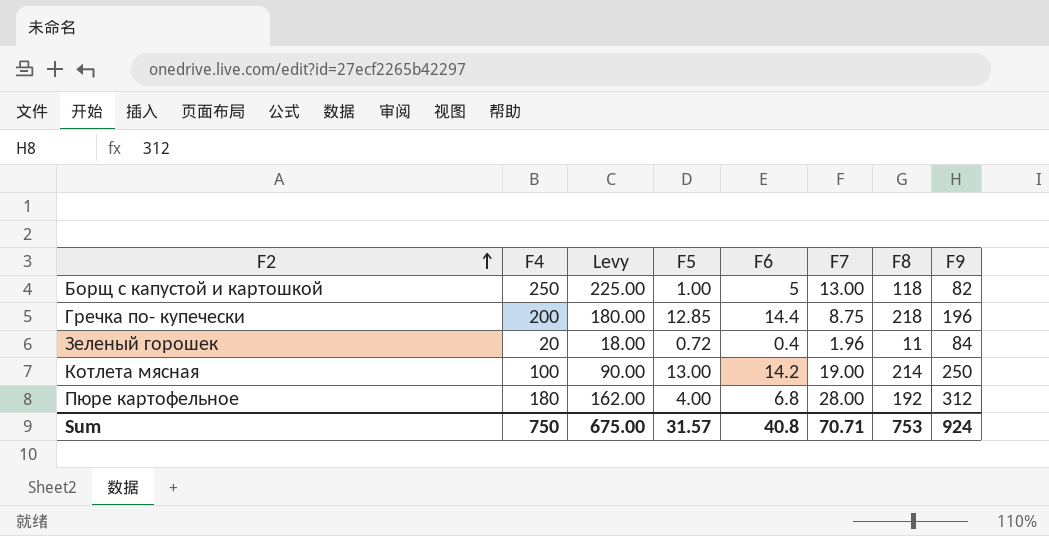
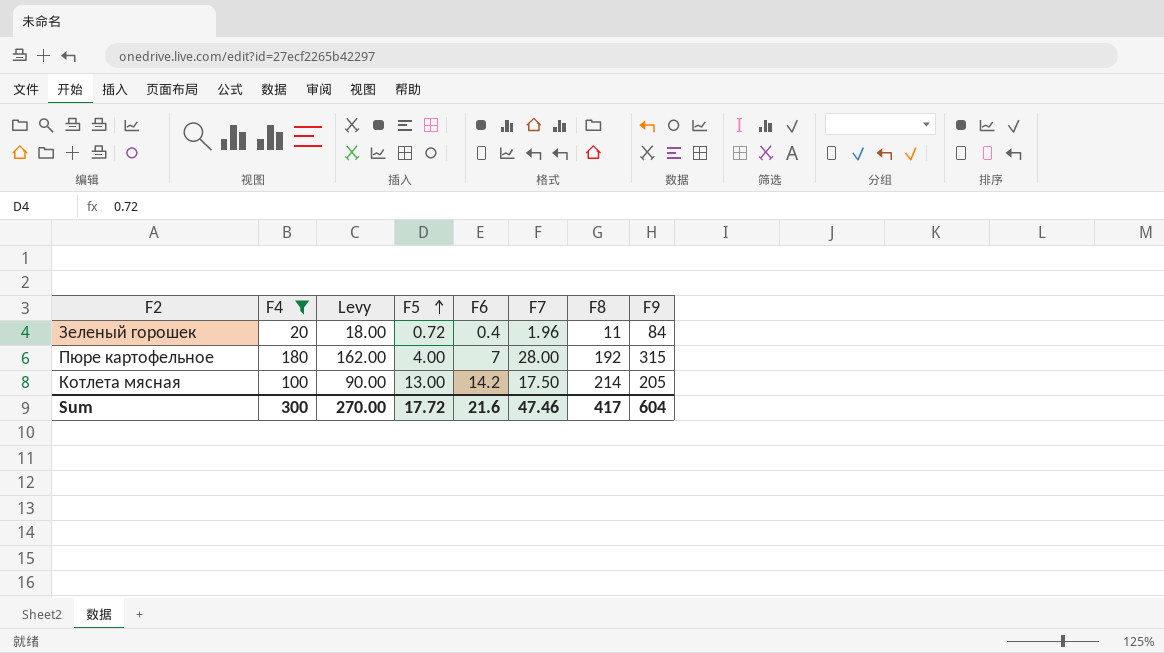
filter: none -> F4 <= 180
row order: F2 ascending -> F5 ascending
Пюре картофельное | F6: 6.8 -> 7
Пюре картофельное | F9: 312 -> 315
Котлета мясная | F7: 19.00 -> 17.50
Котлета мясная | F9: 250 -> 205
Sum | F4: 750 -> 300
Sum | Levy: 675.00 -> 270.00
Sum | F5: 31.57 -> 17.72
Sum | F6: 40.8 -> 21.6
Sum | F7: 70.71 -> 47.46
Sum | F8: 753 -> 417
Sum | F9: 924 -> 604

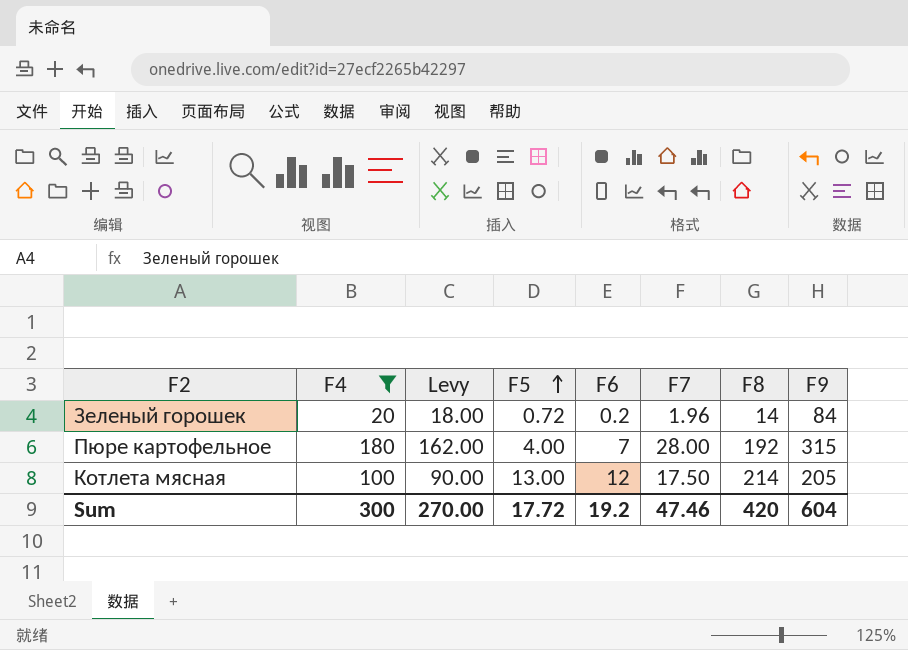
Зеленый горошек | F6: 0.4 -> 0.2
Зеленый горошек | F8: 11 -> 14
Котлета мясная | F6: 14.2 -> 12
Sum | F6: 21.6 -> 19.2
Sum | F8: 417 -> 420

